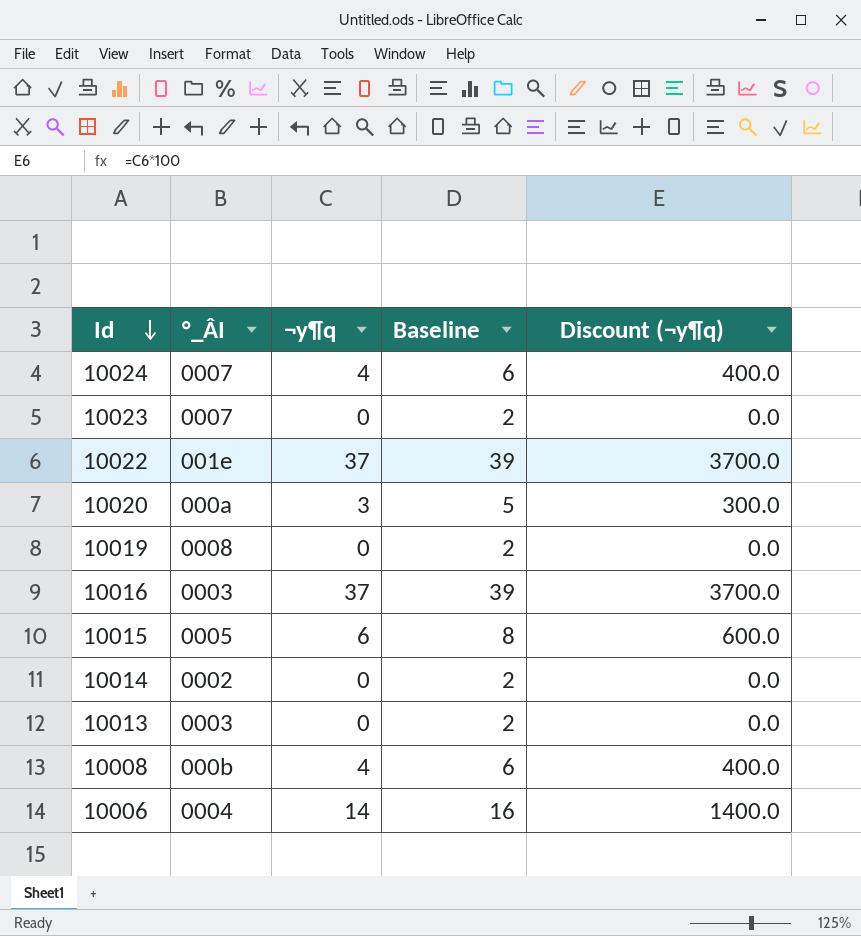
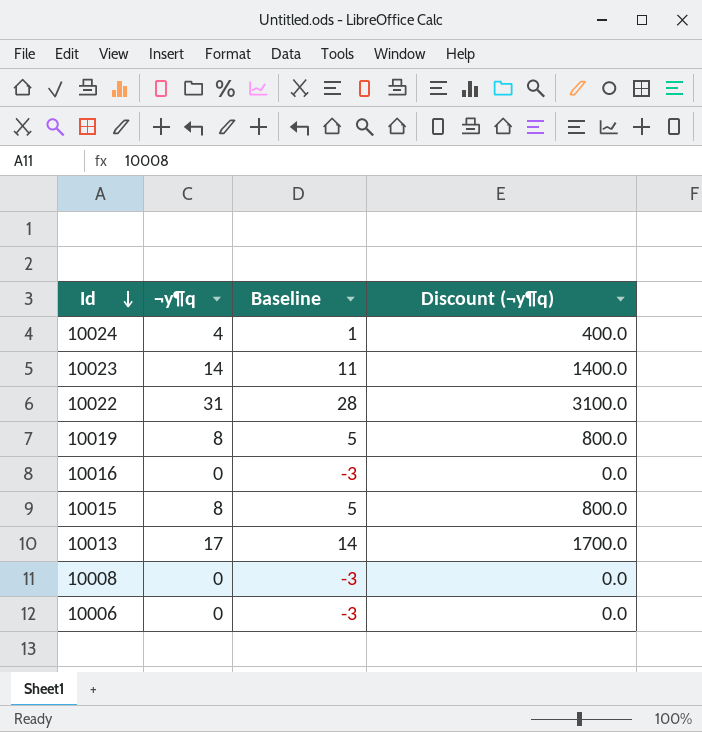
column °_ÂI | position: 2 -> none
column Baseline | formula: [¬y¶q] + 2 -> [¬y¶q] - 3
row 10020: 000a | 3 | 5 | 300.0 -> none
row 10014: 0002 | 0 | 2 | 0.0 -> none
10023 | ¬y¶q: 0 -> 14
10023 | Discount (¬y¶q): 0.0 -> 1400.0
10022 | ¬y¶q: 37 -> 31
10022 | Discount (¬y¶q): 3700.0 -> 3100.0
10019 | ¬y¶q: 0 -> 8
10019 | Discount (¬y¶q): 0.0 -> 800.0
10016 | ¬y¶q: 37 -> 0
10016 | Discount (¬y¶q): 3700.0 -> 0.0
10015 | ¬y¶q: 6 -> 8
10015 | Discount (¬y¶q): 600.0 -> 800.0
10013 | ¬y¶q: 0 -> 17
10013 | Discount (¬y¶q): 0.0 -> 1700.0
10008 | ¬y¶q: 4 -> 0
10008 | Discount (¬y¶q): 400.0 -> 0.0
10006 | ¬y¶q: 14 -> 0
10006 | Discount (¬y¶q): 1400.0 -> 0.0

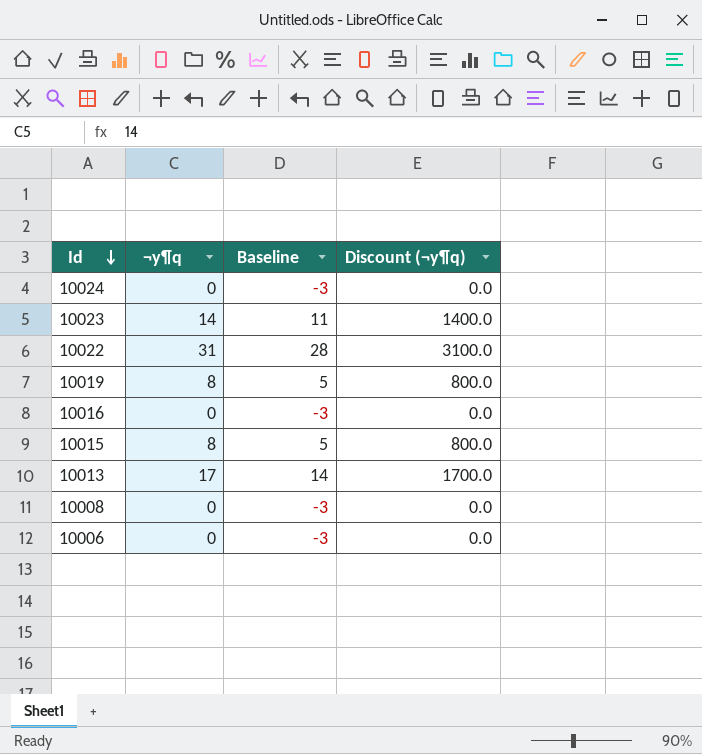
10024 | ¬y¶q: 4 -> 0
10024 | Baseline: 1 -> -3
10024 | Discount (¬y¶q): 400.0 -> 0.0

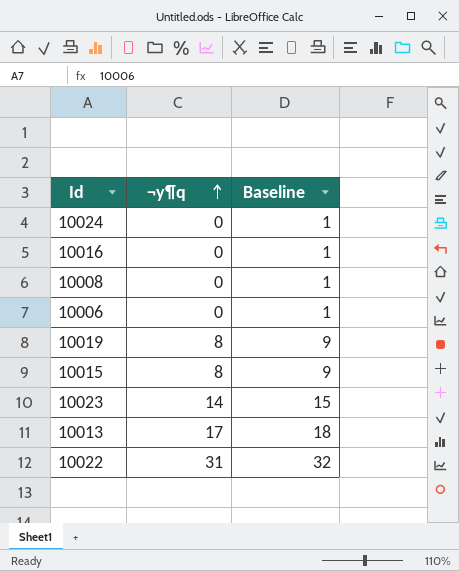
row order: Id descending -> ¬y¶q ascending
column Discount (¬y¶q) | formula: [¬y¶q] * 100 -> none
column Baseline | formula: [¬y¶q] - 3 -> [¬y¶q] + 1

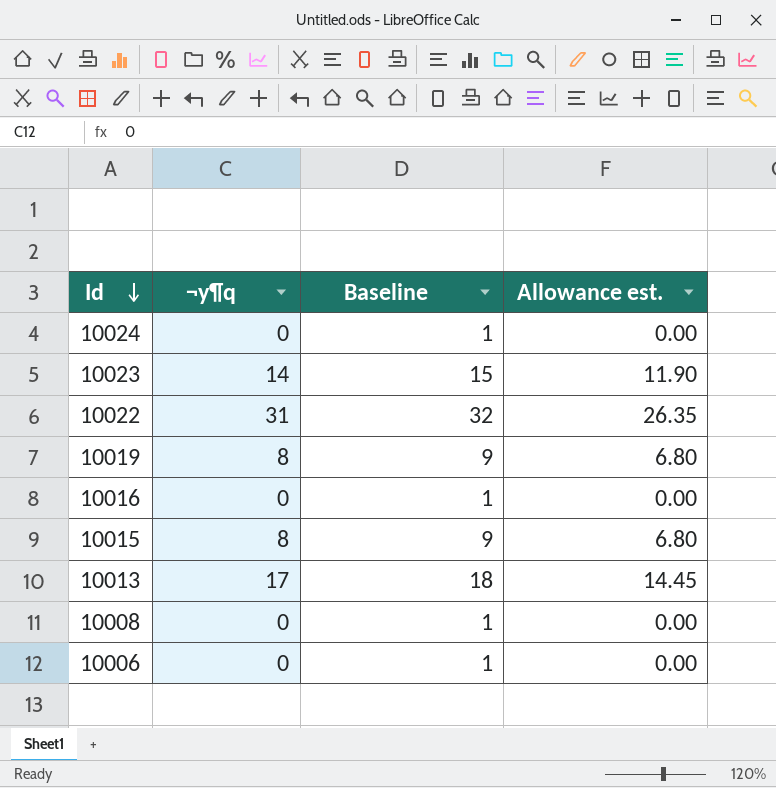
row order: ¬y¶q ascending -> Id descending
column Allowance est. | formula: none -> [¬y¶q] * 0.85

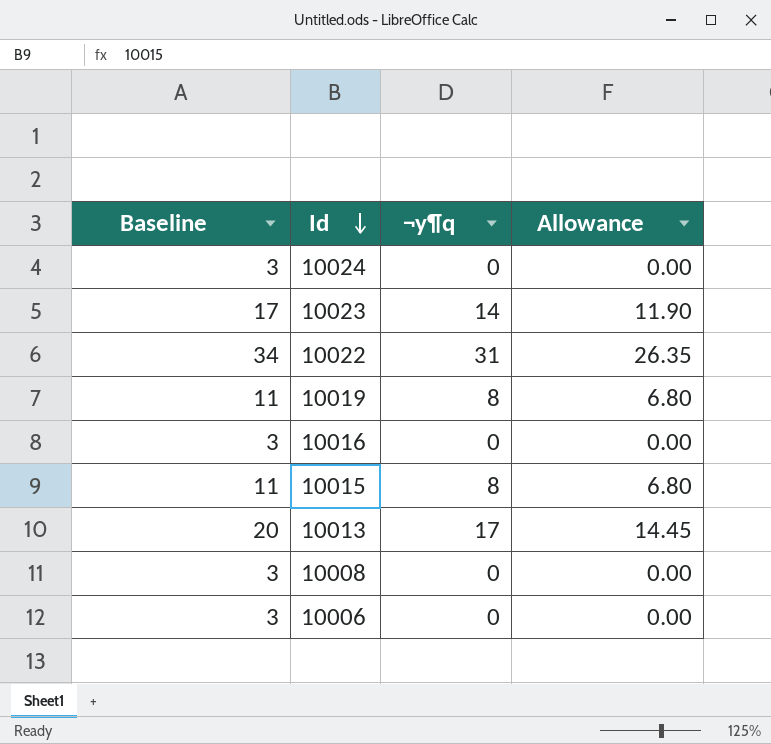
column Baseline | formula: [¬y¶q] + 1 -> [¬y¶q] + 3
column Baseline | position: 3 -> 1
column name: Allowance est. -> Allowance

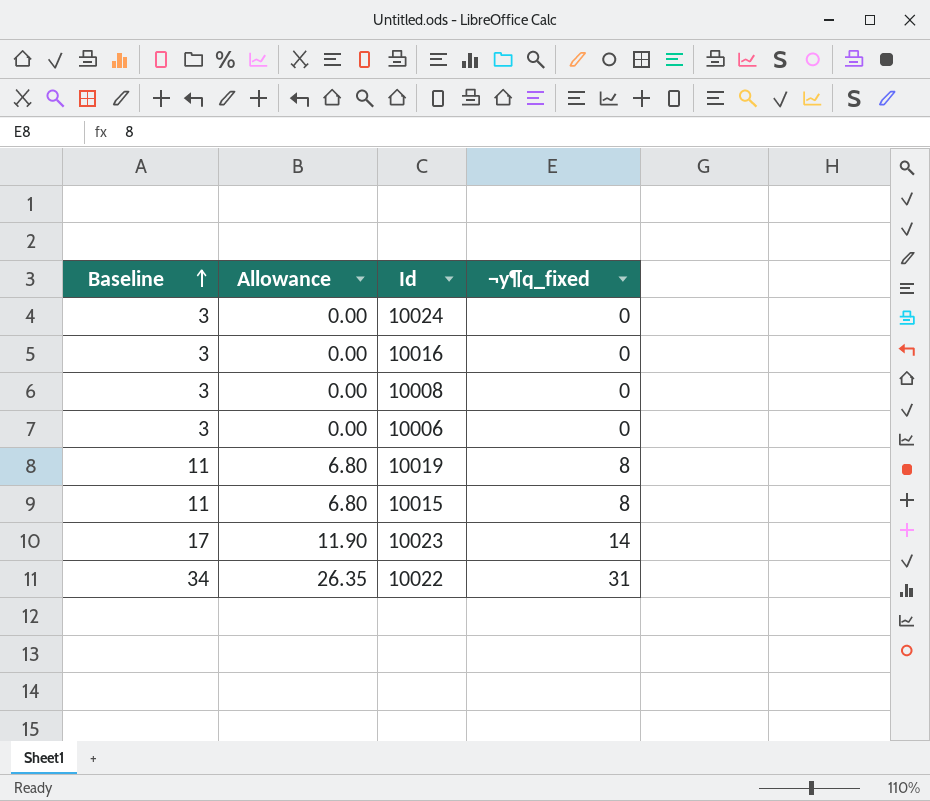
row order: Id descending -> Baseline ascending
column Allowance | position: 4 -> 2
column name: ¬y¶q -> ¬y¶q_fixed
row 10013: 20 | 17 | 14.45 -> none

